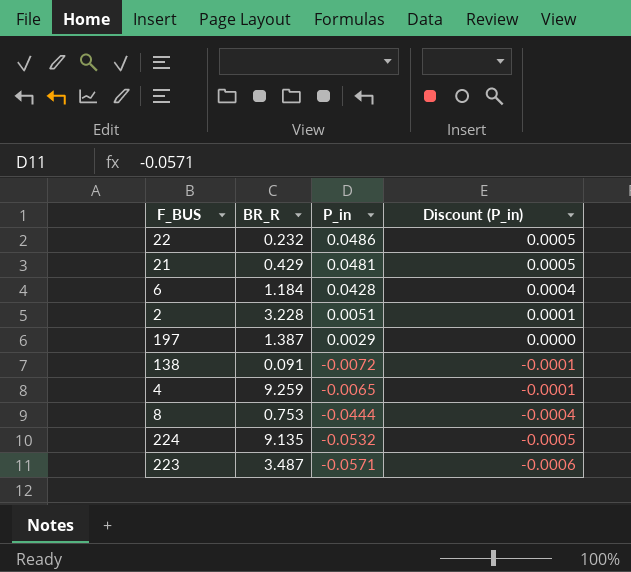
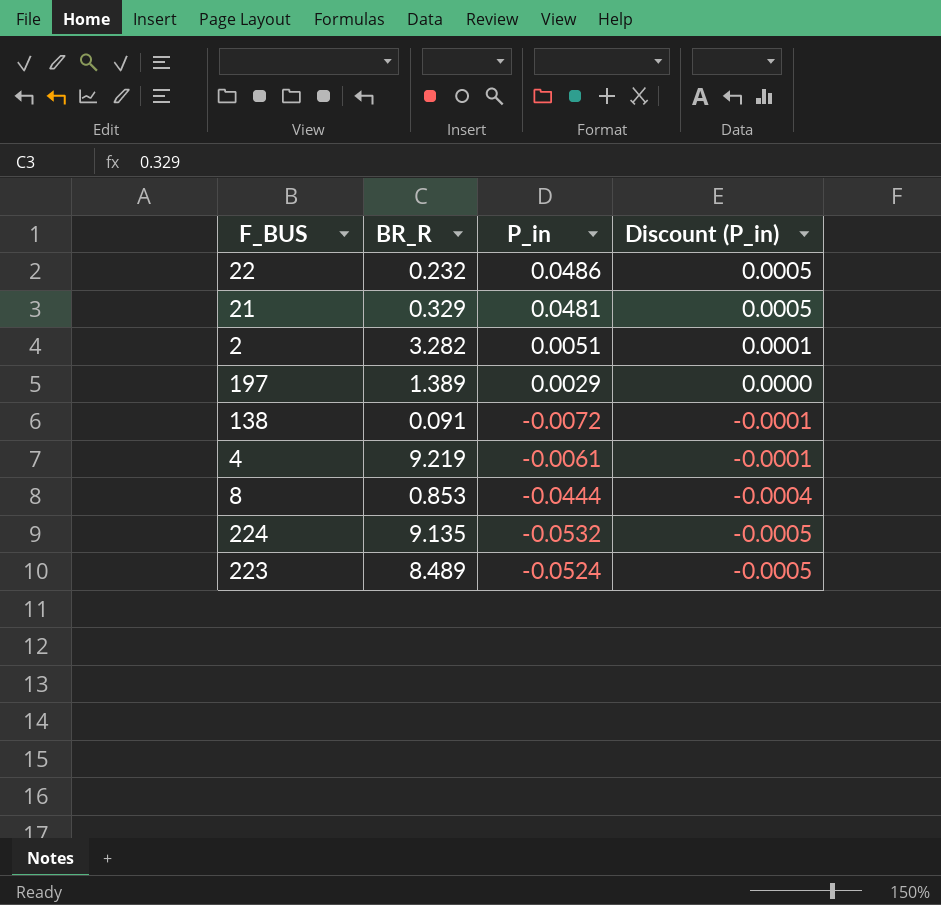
row 6: 1.184 | 0.0428 | 0.0004 -> none
21 | BR_R: 0.429 -> 0.329
2 | BR_R: 3.228 -> 3.282
197 | BR_R: 1.387 -> 1.389
4 | BR_R: 9.259 -> 9.219
4 | P_in: -0.0065 -> -0.0061
8 | BR_R: 0.753 -> 0.853
223 | BR_R: 3.487 -> 8.489
223 | P_in: -0.0571 -> -0.0524
223 | Discount (P_in): -0.0006 -> -0.0005

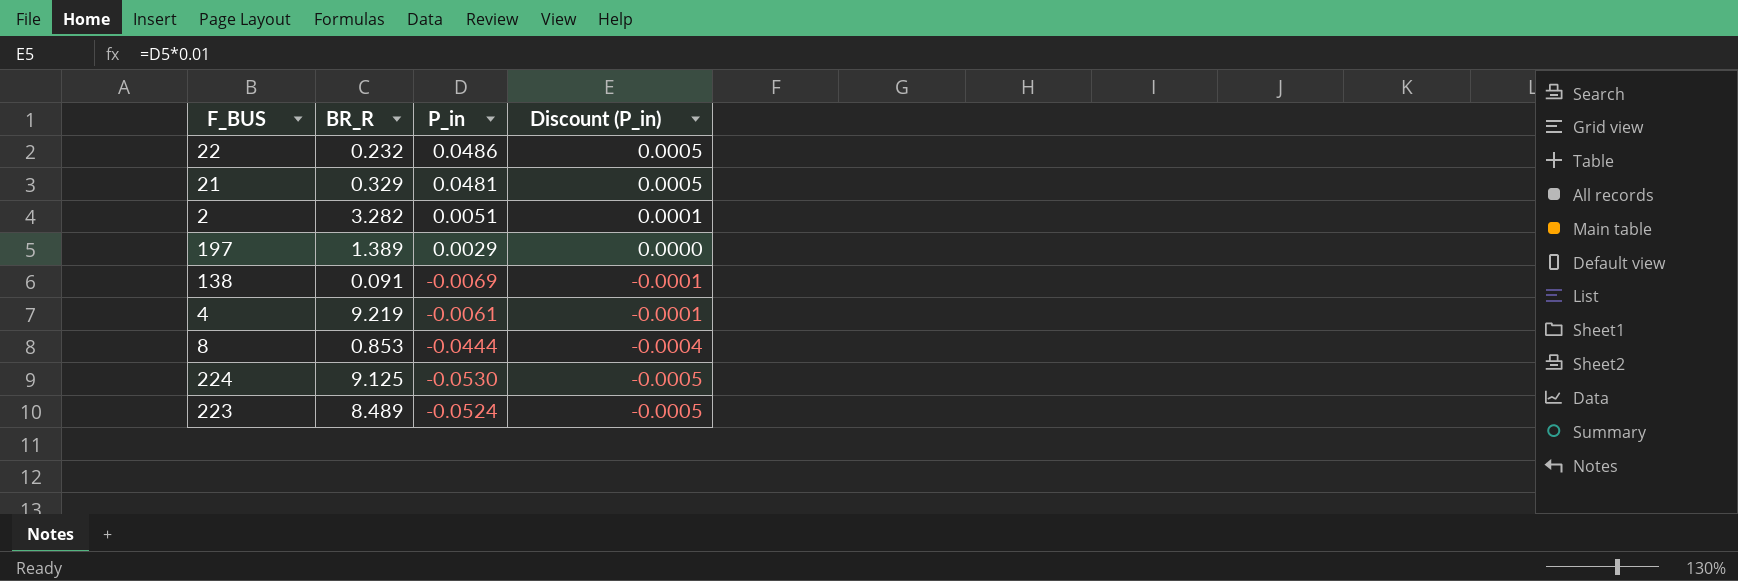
138 | P_in: -0.0072 -> -0.0069
224 | BR_R: 9.135 -> 9.125
224 | P_in: -0.0532 -> -0.0530

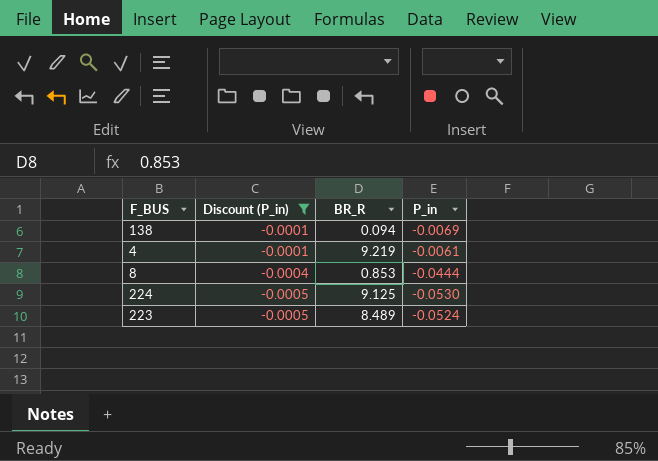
filter: none -> Discount (P_in) <= -0.0001
column Discount (P_in) | position: 4 -> 2
138 | BR_R: 0.091 -> 0.094

